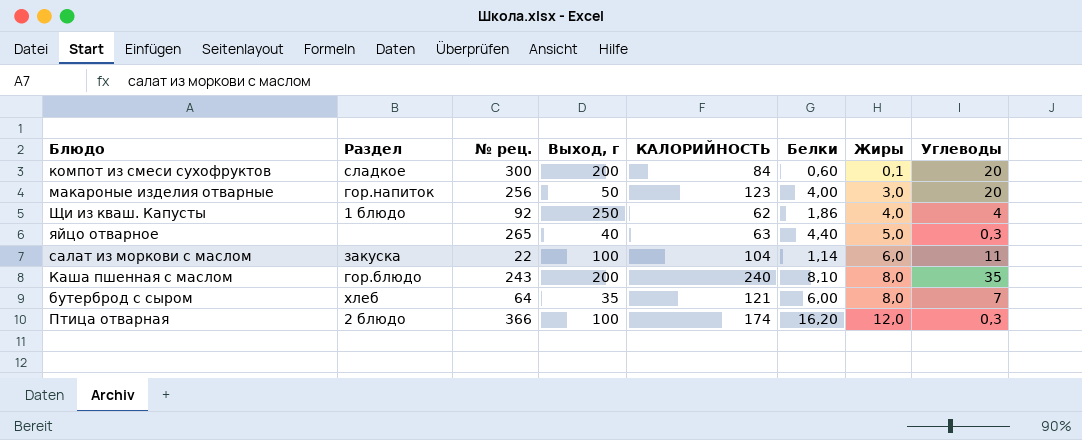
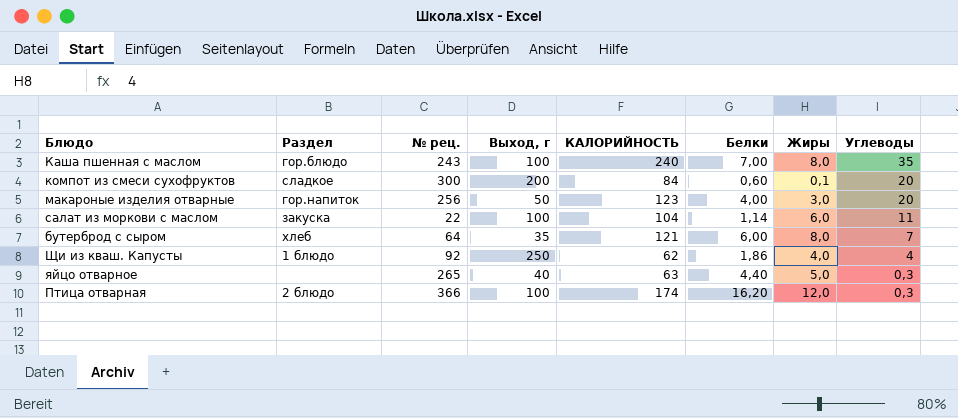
row order: Жиры ascending -> Углеводы descending
Каша пшенная с маслом | Выход, г: 200 -> 100
Каша пшенная с маслом | Белки: 8,10 -> 7,00

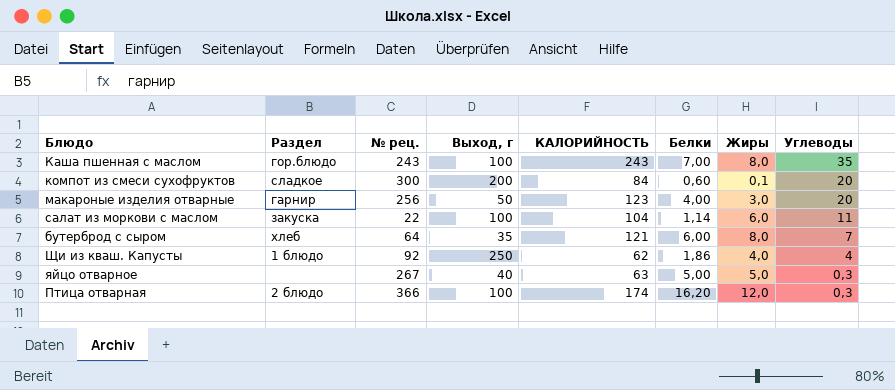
Каша пшенная с маслом | КАЛОРИЙНОСТЬ: 240 -> 243
макароные изделия отварные | Раздел: гор.напиток -> гарнир
яйцо отварное | № рец.: 265 -> 267
яйцо отварное | Белки: 4,40 -> 5,00

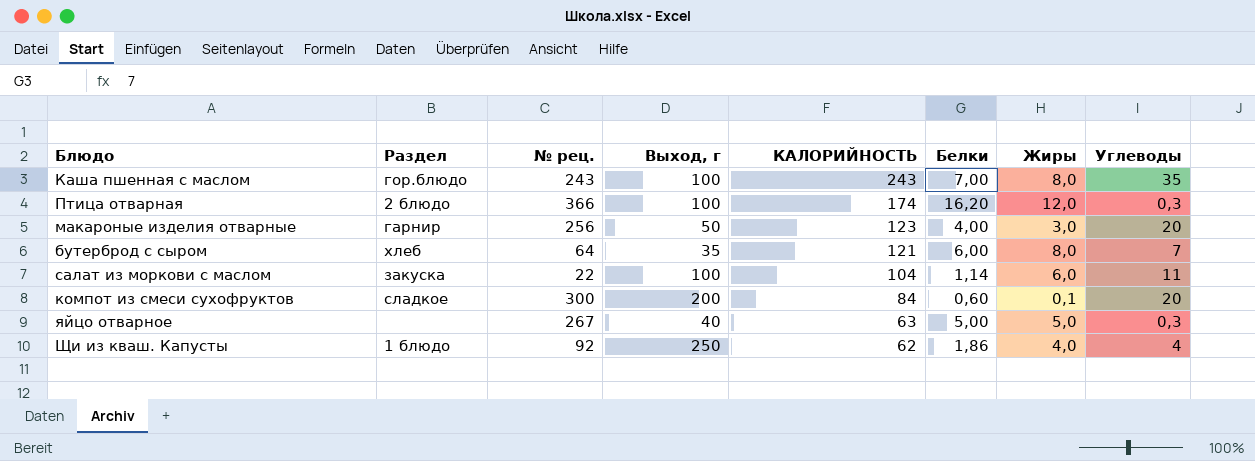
row order: Углеводы descending -> КАЛОРИЙНОСТЬ descending

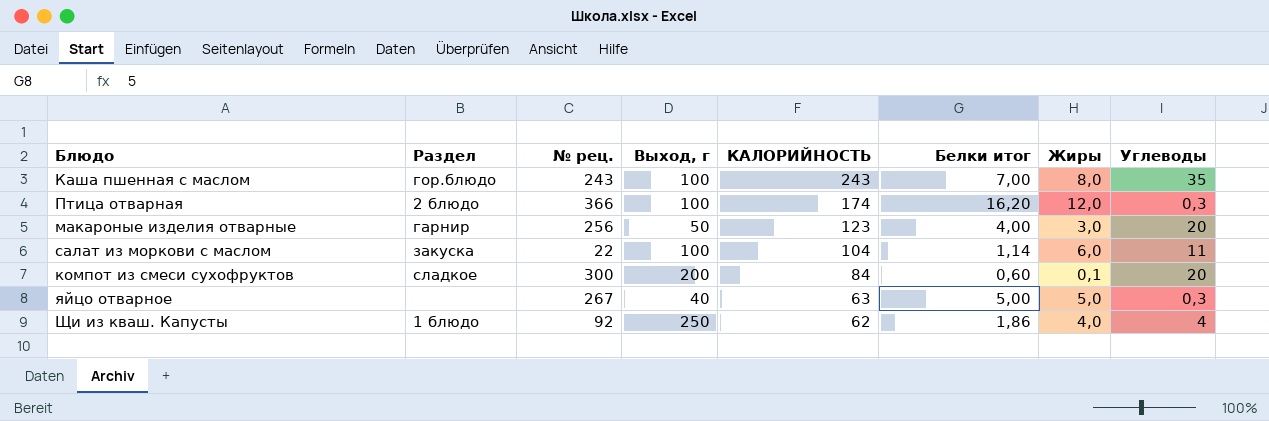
column name: Белки -> Белки итог
row бутерброд с сыром: хлеб | 64 | 35 | 121 | 6,00 | 8,0 | 7 -> none

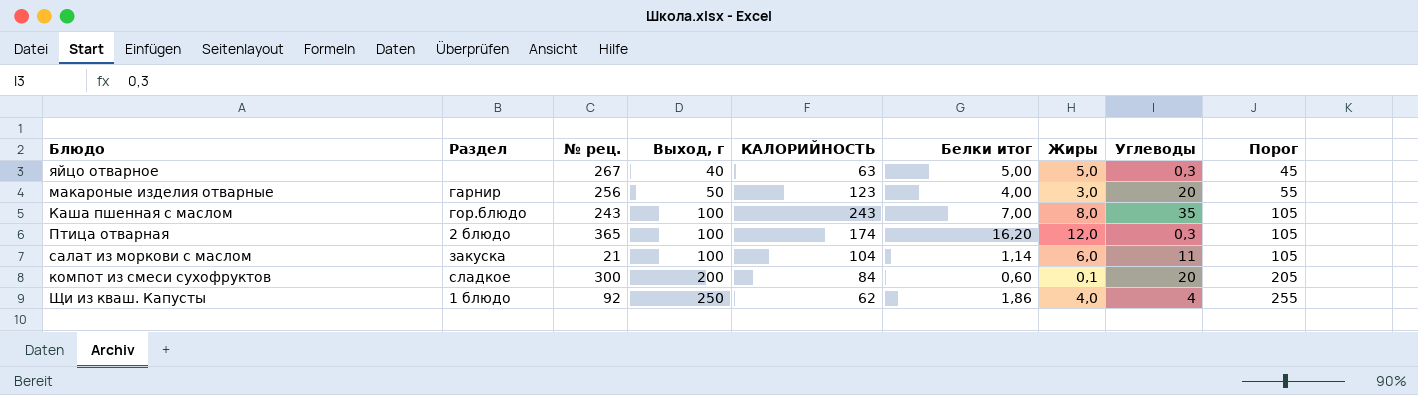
row order: КАЛОРИЙНОСТЬ descending -> Выход, г ascending
column Порог | formula: none -> [Выход, г] + 5
Птица отварная | № рец.: 366 -> 365
салат из моркови с маслом | № рец.: 22 -> 21

